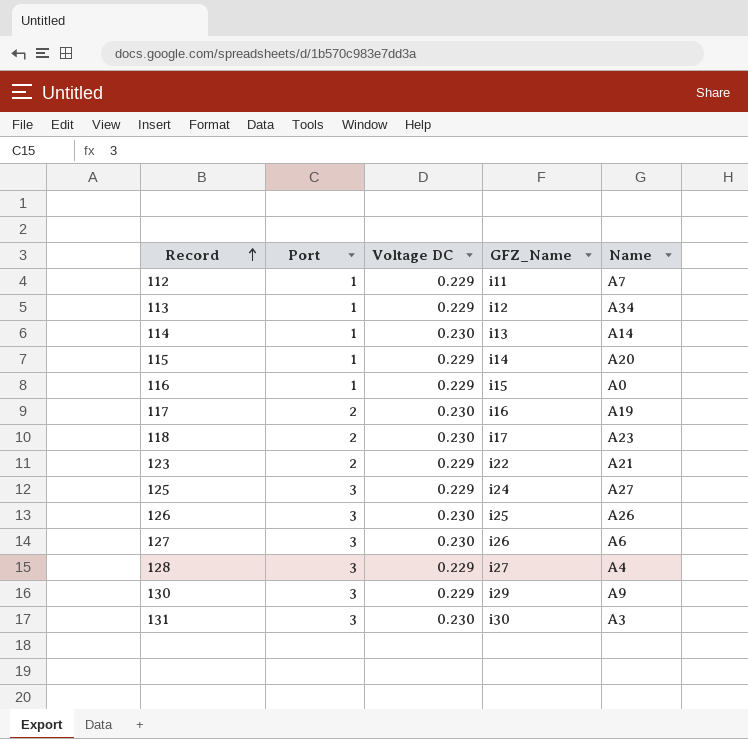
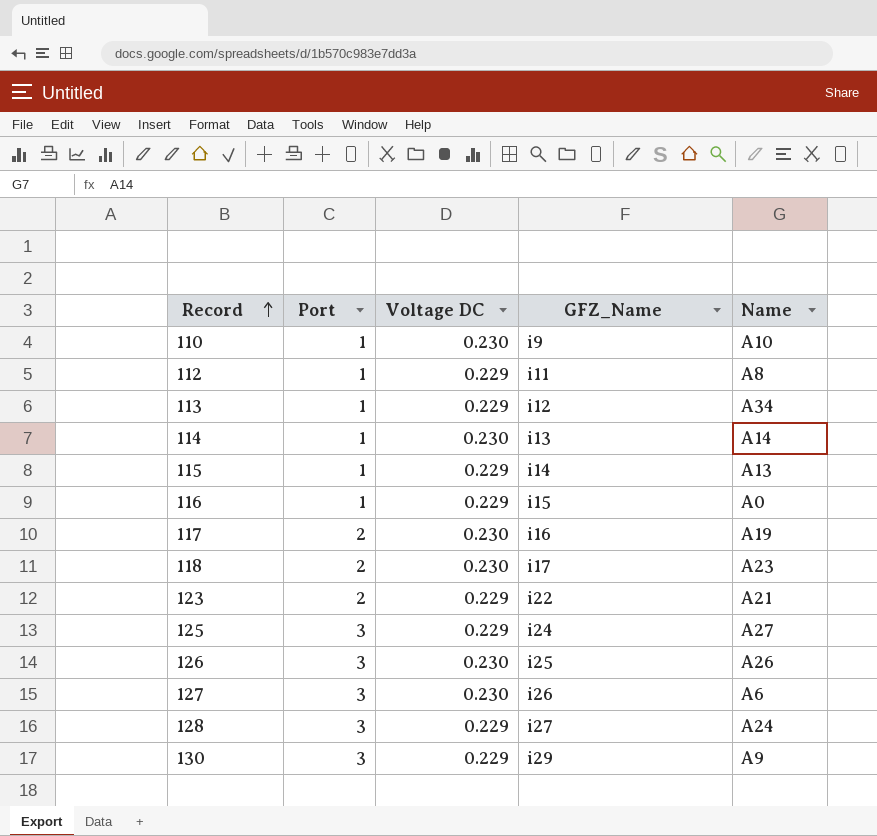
row 131: 3 | 0.230 | i30 | A3 -> none
row 110: none -> 1 | 0.230 | i9 | A10
112 | Name: A7 -> A8
115 | Name: A20 -> A13
128 | Name: A4 -> A24

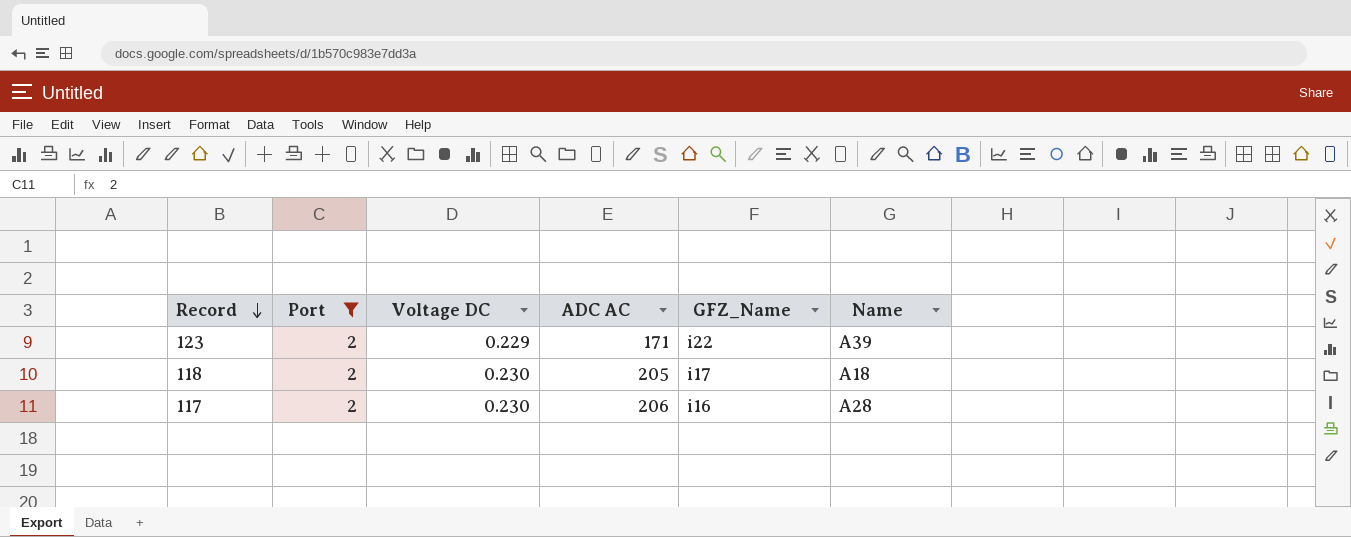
filter: none -> Port = 2
row order: Record ascending -> Record descending
column ADC AC | position: none -> 4
123 | Name: A21 -> A39
118 | Name: A23 -> A18
117 | Name: A19 -> A28

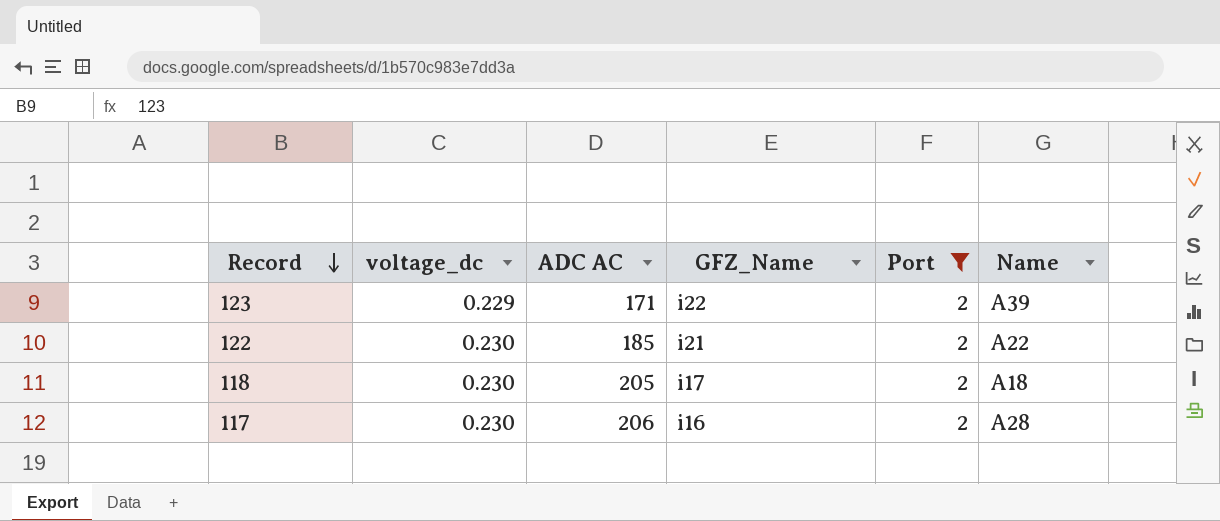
column name: Voltage DC -> voltage_dc
column Port | position: 2 -> 5
row 122: none -> 0.230 | 185 | i21 | 2 | A22

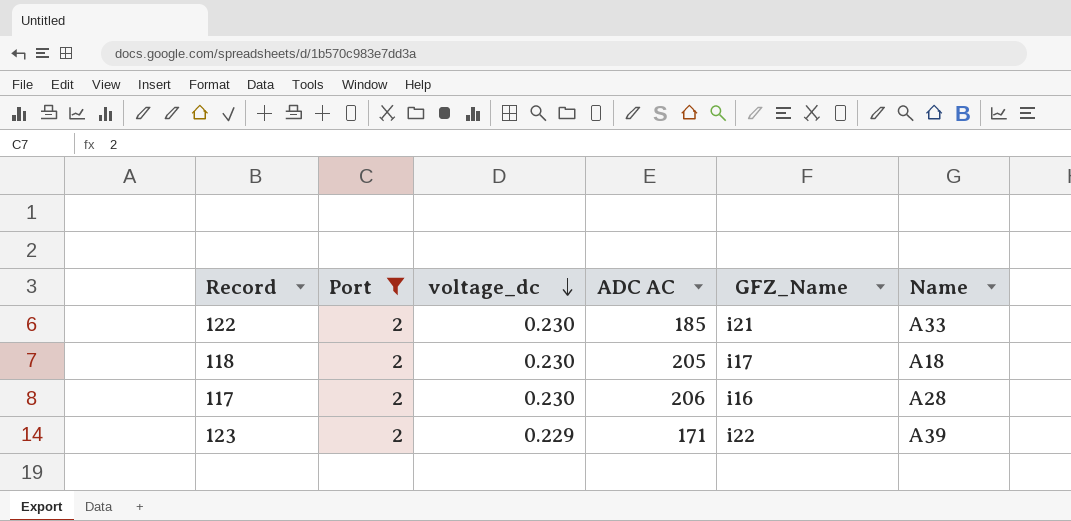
row order: Record descending -> voltage_dc descending
column Port | position: 5 -> 2
122 | Name: A22 -> A33

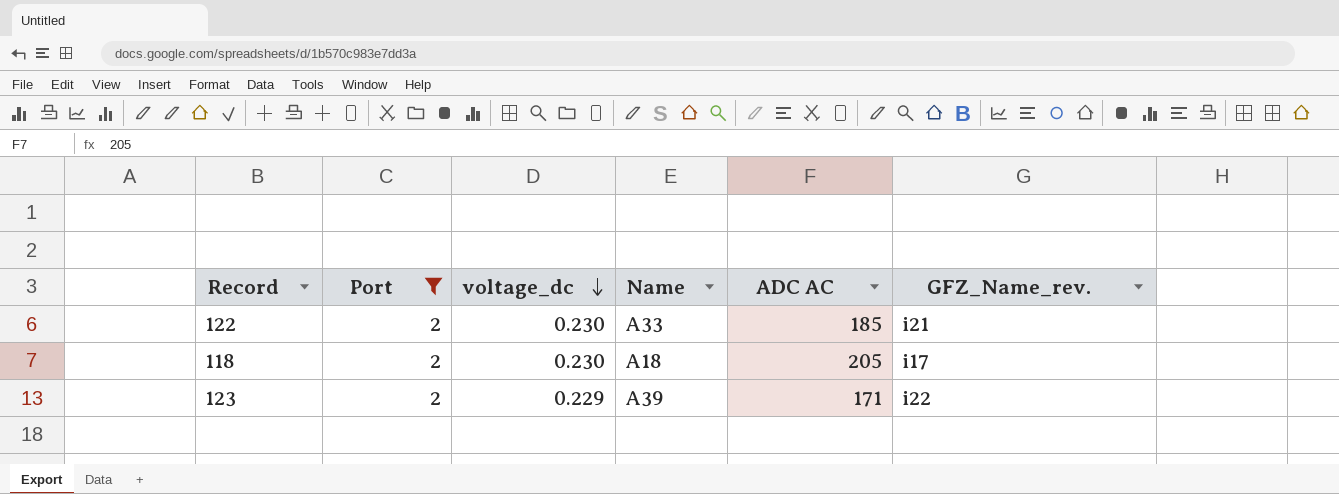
column Name | position: 6 -> 4
column name: GFZ_Name -> GFZ_Name_rev.
row 117: 2 | 0.230 | 206 | i16 | A28 -> none

